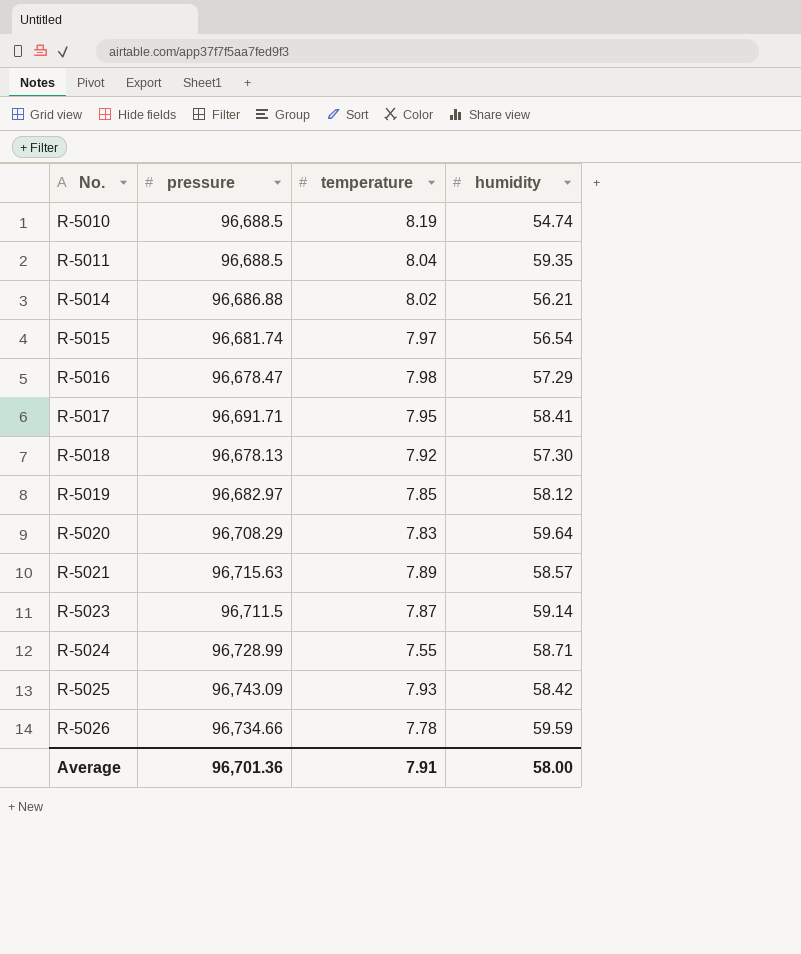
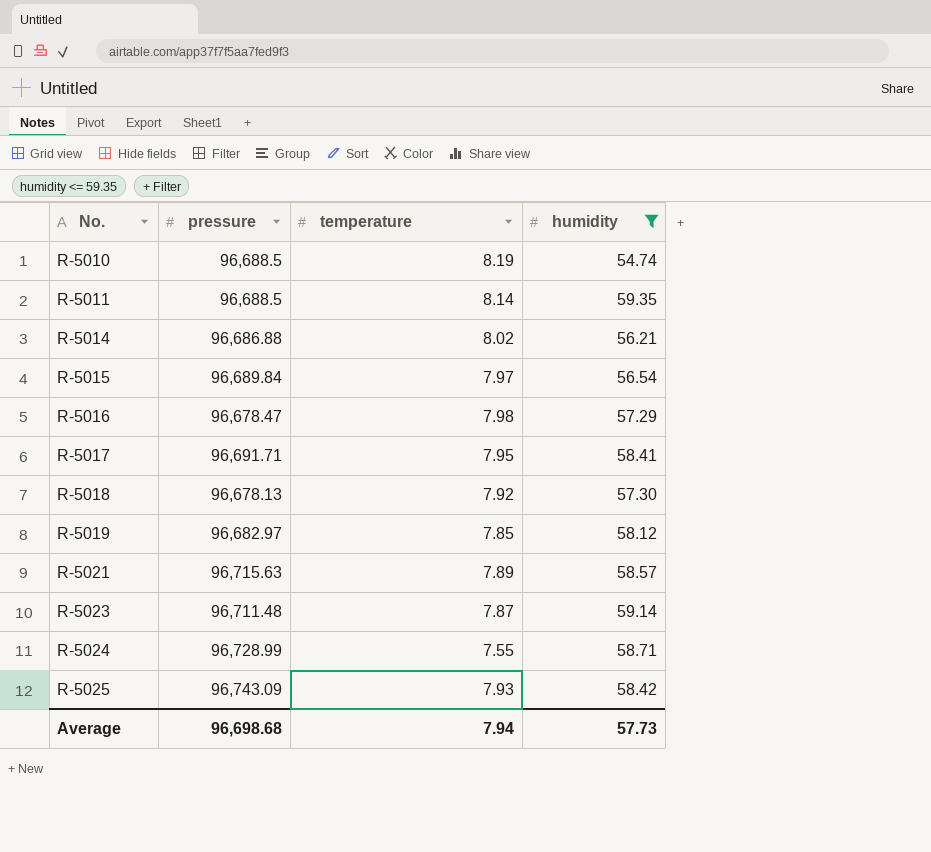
filter: none -> humidity <= 59.35
R-5011 | temperature: 8.04 -> 8.14
R-5015 | pressure: 96,681.74 -> 96,689.84
R-5023 | pressure: 96,711.5 -> 96,711.48
Average | pressure: 96,701.36 -> 96,698.68
Average | temperature: 7.91 -> 7.94
Average | humidity: 58.00 -> 57.73

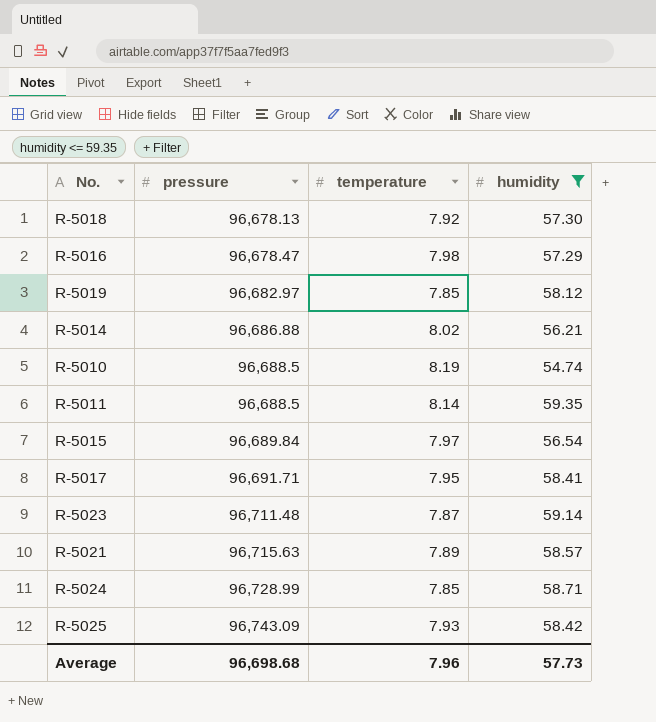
row order: No. ascending -> pressure ascending
R-5024 | temperature: 7.55 -> 7.85
Average | temperature: 7.94 -> 7.96

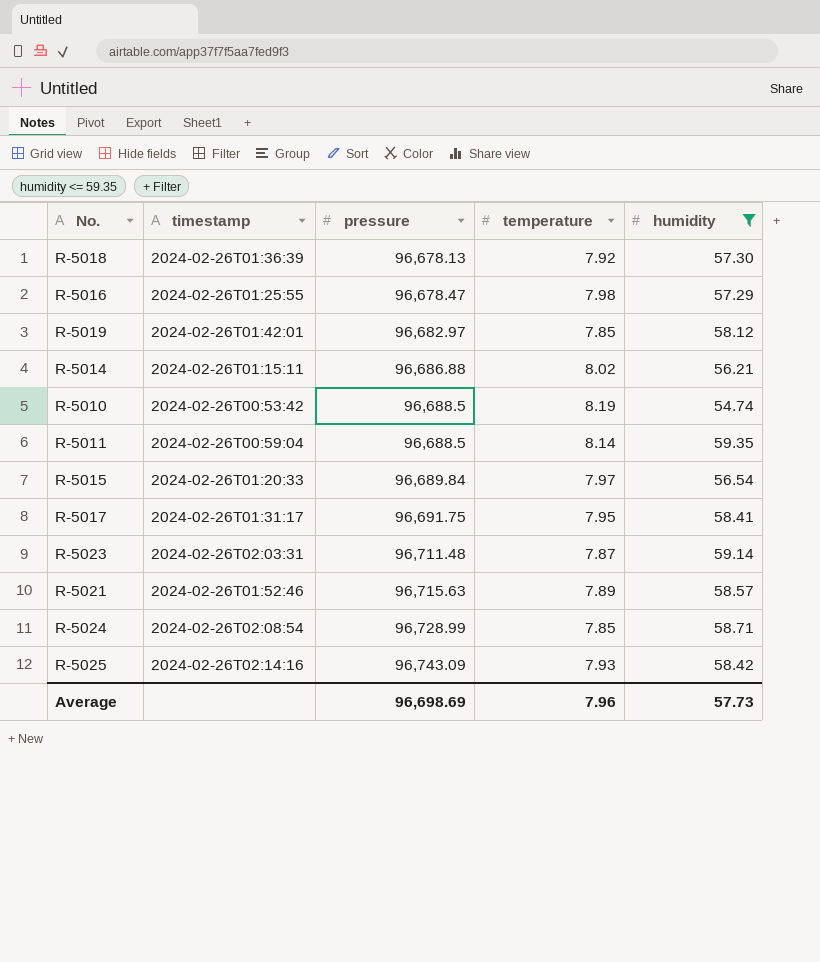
column timestamp | position: none -> 2
R-5017 | pressure: 96,691.71 -> 96,691.75
Average | pressure: 96,698.68 -> 96,698.69

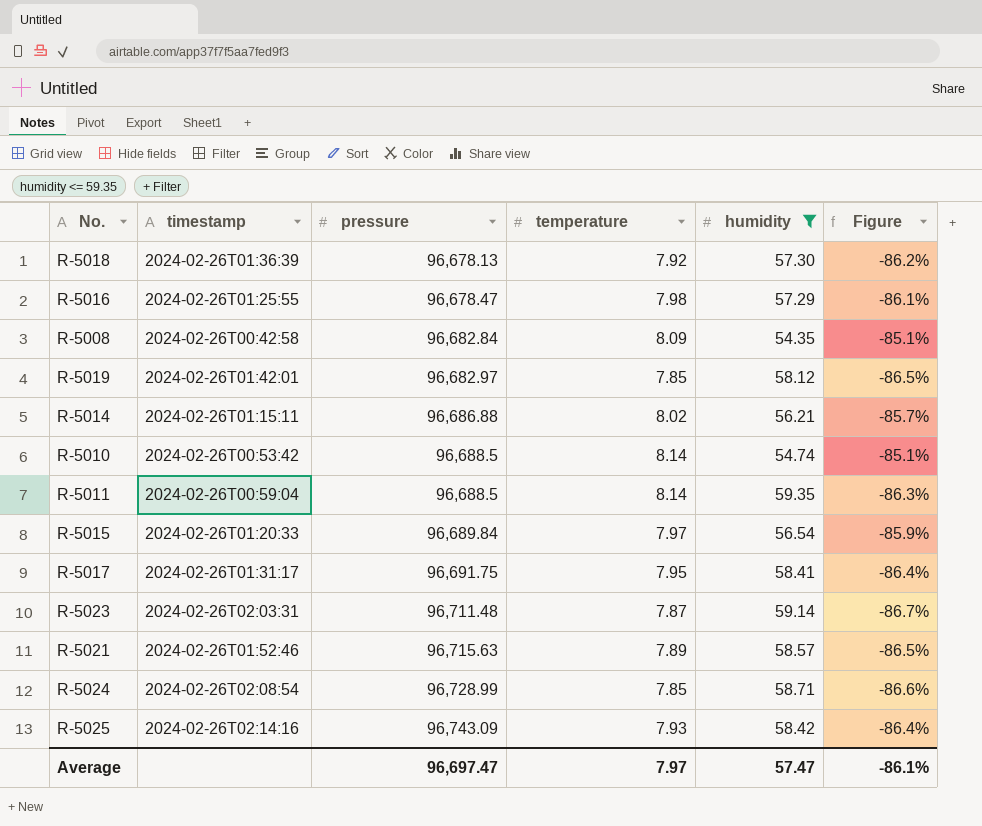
column Figure | formula: none -> ([temperature] - [humidity]) / [humidity]
row R-5008: none -> 2024-02-26T00:42:58 | 96,682.84 | 8.09 | 54.35 | -85.1%
R-5010 | temperature: 8.19 -> 8.14
Average | pressure: 96,698.69 -> 96,697.47
Average | temperature: 7.96 -> 7.97
Average | humidity: 57.73 -> 57.47

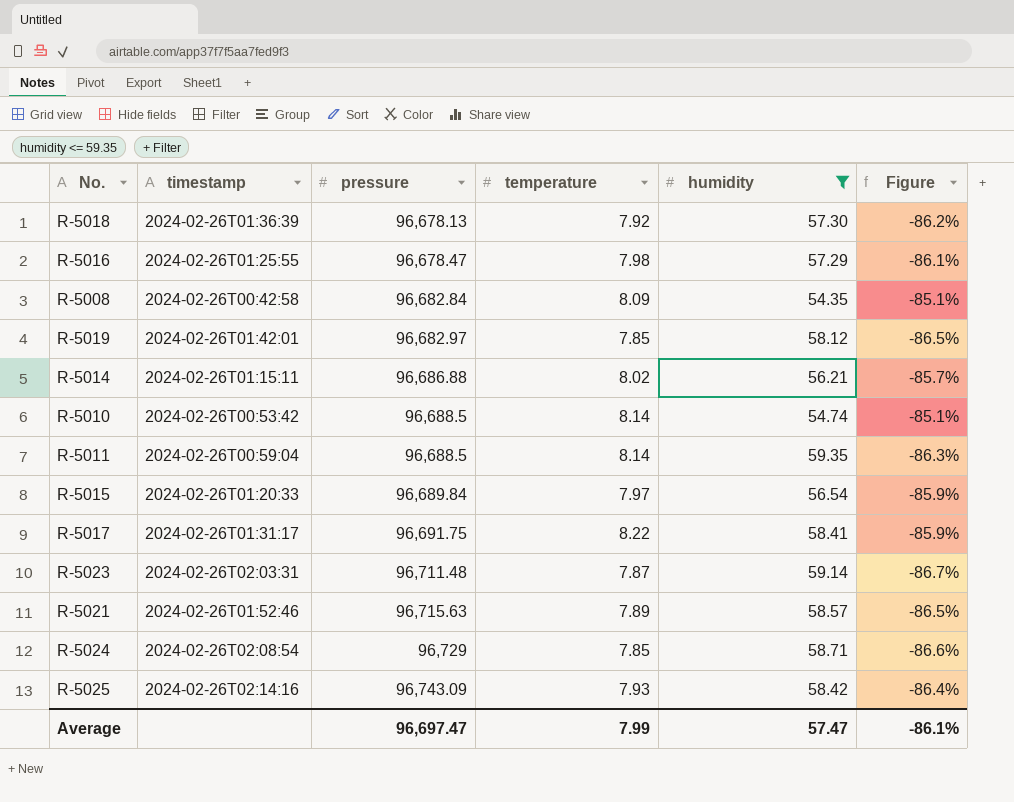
R-5017 | temperature: 7.95 -> 8.22
R-5017 | Figure: -86.4% -> -85.9%
R-5024 | pressure: 96,728.99 -> 96,729
Average | temperature: 7.97 -> 7.99

